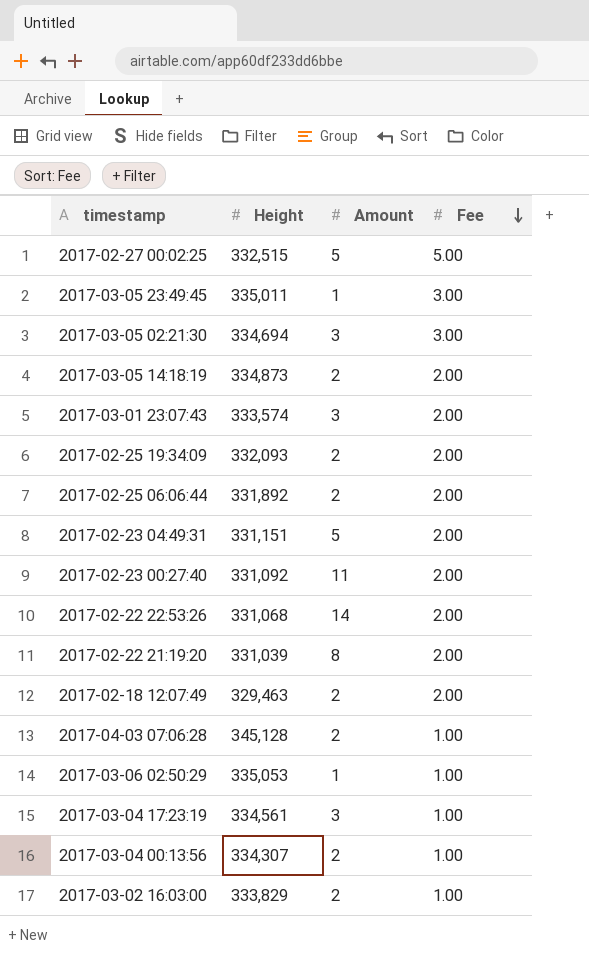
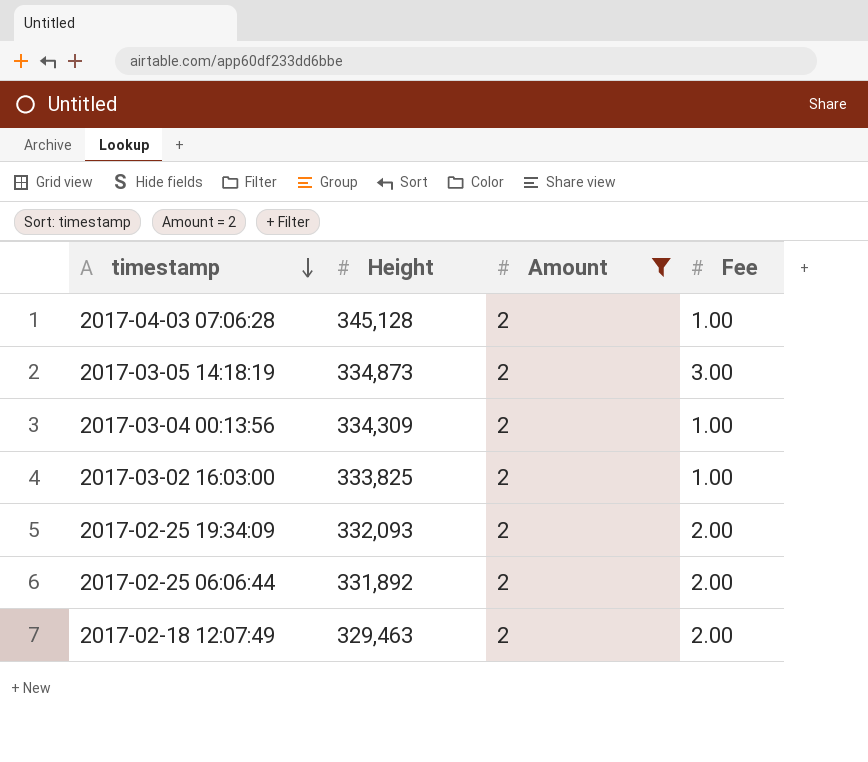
filter: none -> Amount = 2
row order: Fee descending -> timestamp descending
2017-03-05 14:18:19 | Fee: 2.00 -> 3.00
2017-03-04 00:13:56 | Height: 334,307 -> 334,309
2017-03-02 16:03:00 | Height: 333,829 -> 333,825

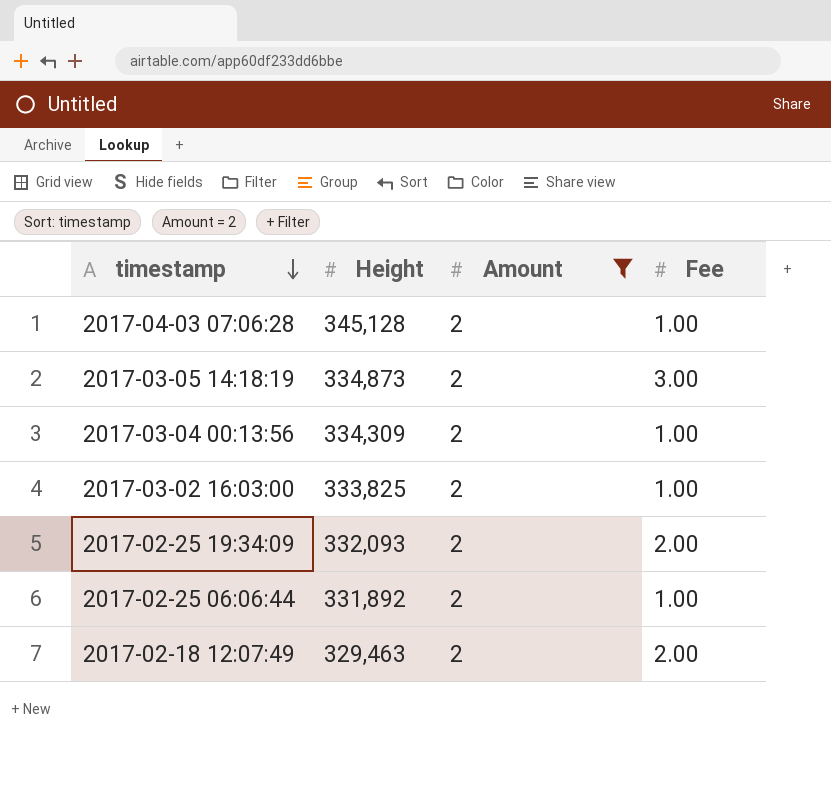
2017-02-25 06:06:44 | Fee: 2.00 -> 1.00

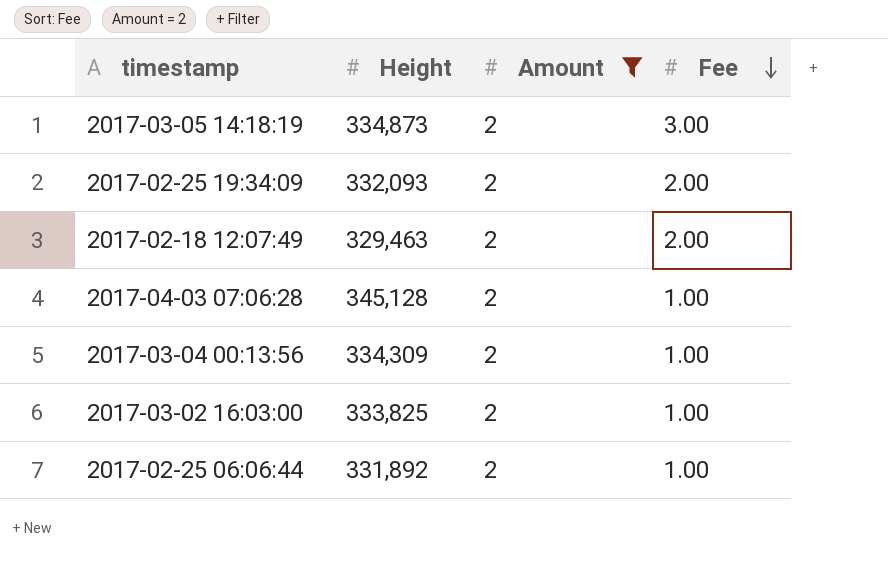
row order: timestamp descending -> Fee descending

